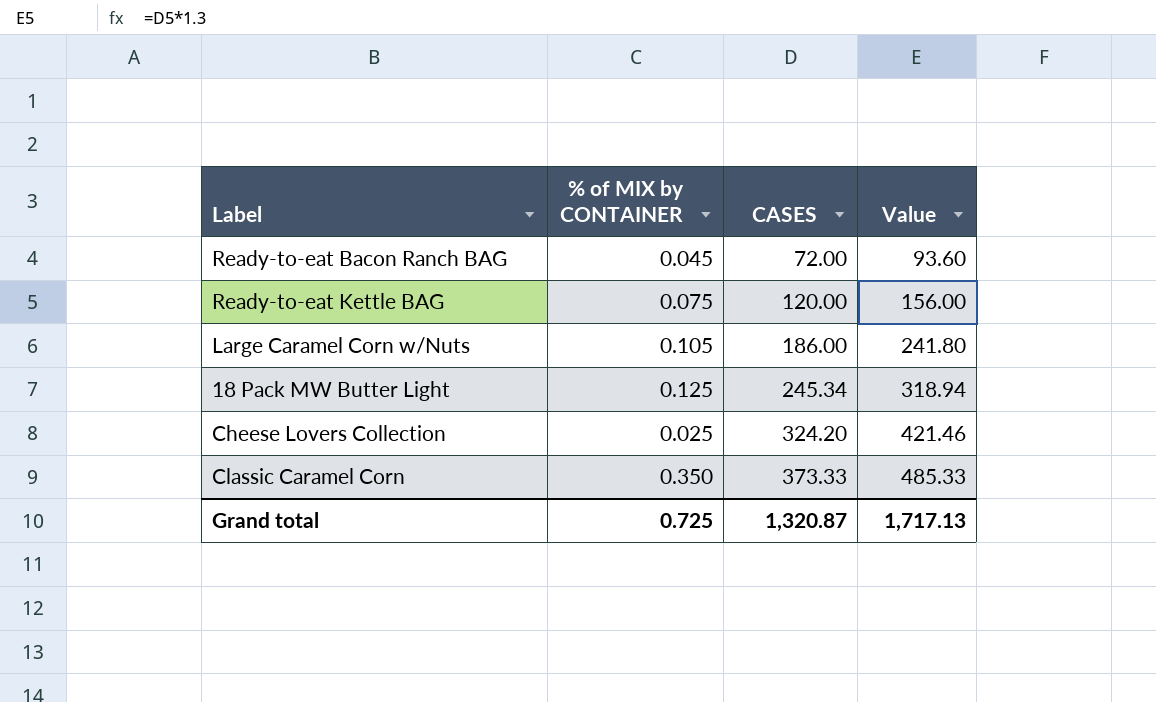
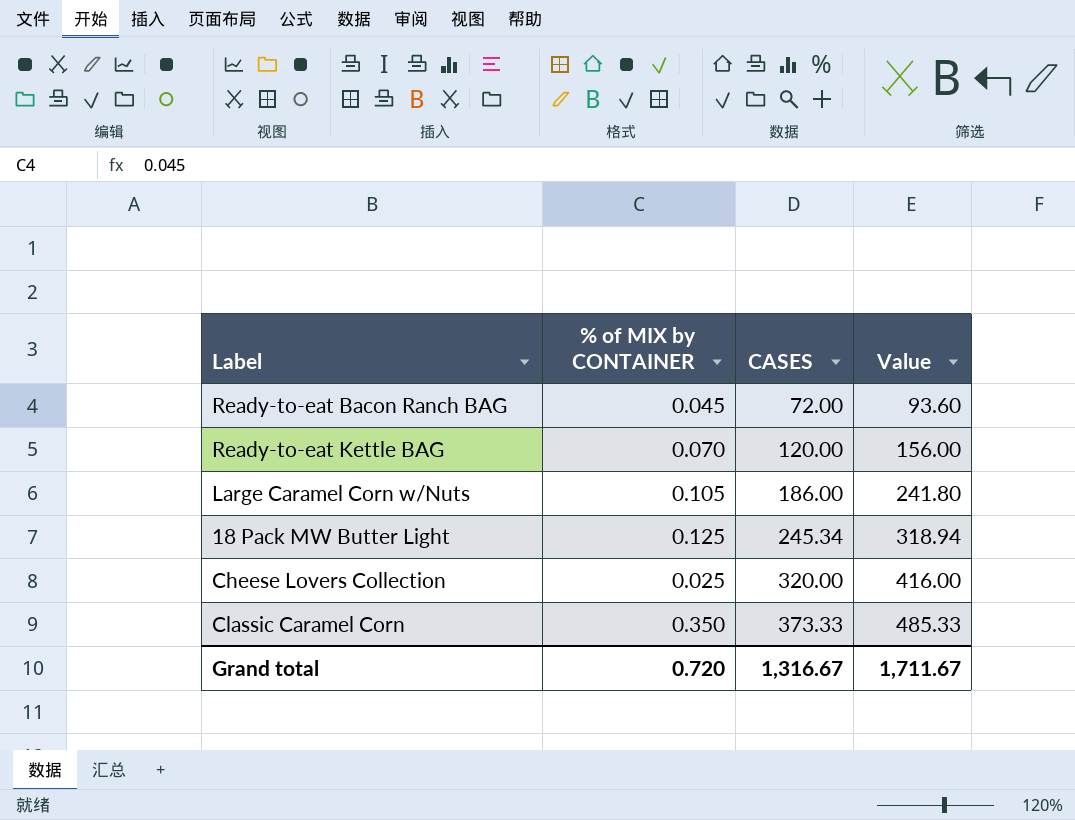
Ready-to-eat Kettle BAG | % of MIX by CONTAINER: 0.075 -> 0.070
Cheese Lovers Collection | CASES: 324.20 -> 320.00
Cheese Lovers Collection | Value: 421.46 -> 416.00
Grand total | % of MIX by CONTAINER: 0.725 -> 0.720
Grand total | CASES: 1,320.87 -> 1,316.67
Grand total | Value: 1,717.13 -> 1,711.67

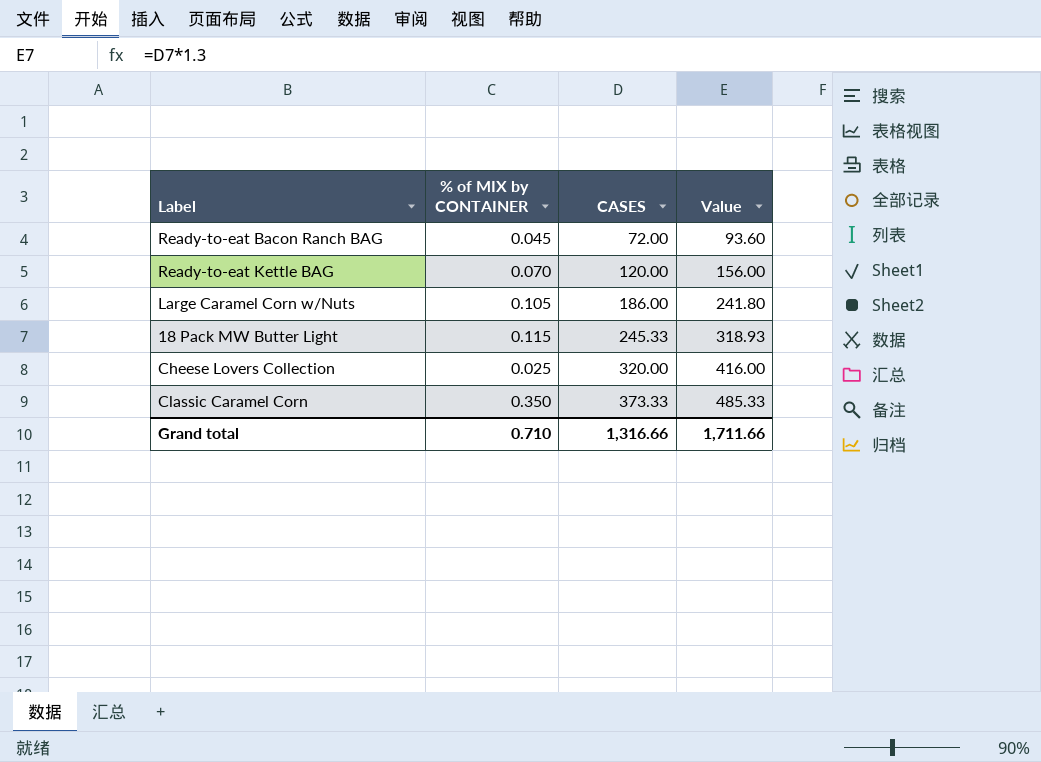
18 Pack MW Butter Light | % of MIX by CONTAINER: 0.125 -> 0.115
18 Pack MW Butter Light | CASES: 245.34 -> 245.33
18 Pack MW Butter Light | Value: 318.94 -> 318.93
Grand total | % of MIX by CONTAINER: 0.720 -> 0.710
Grand total | CASES: 1,316.67 -> 1,316.66
Grand total | Value: 1,711.67 -> 1,711.66

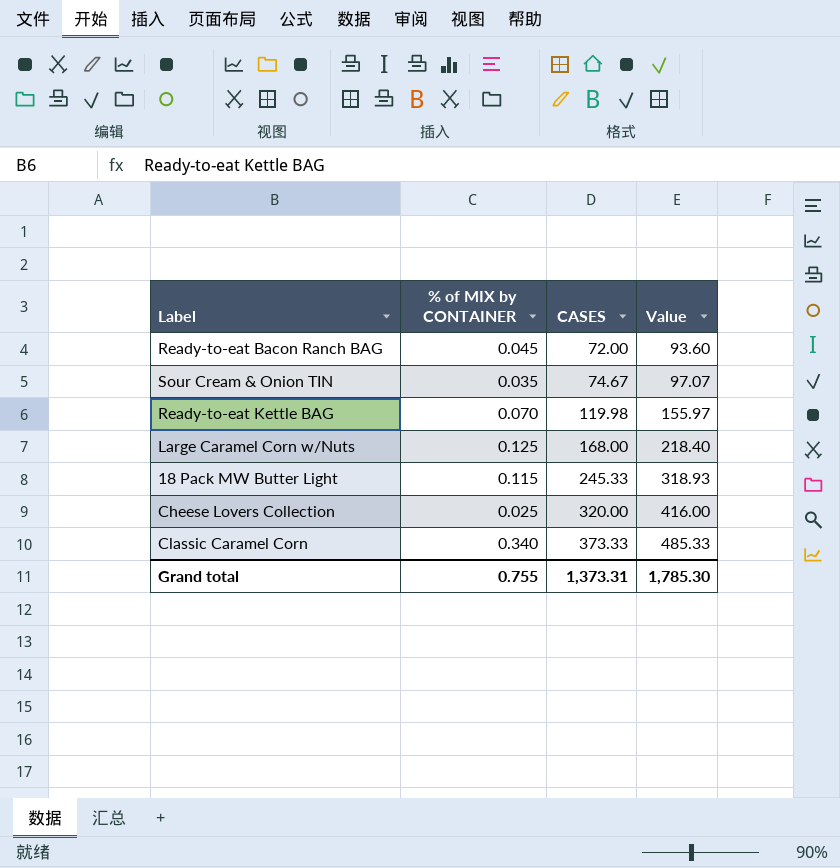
row Sour Cream & Onion TIN: none -> 0.035 | 74.67 | 97.07
Ready-to-eat Kettle BAG | CASES: 120.00 -> 119.98
Ready-to-eat Kettle BAG | Value: 156.00 -> 155.97
Large Caramel Corn w/Nuts | % of MIX by CONTAINER: 0.105 -> 0.125
Large Caramel Corn w/Nuts | CASES: 186.00 -> 168.00
Large Caramel Corn w/Nuts | Value: 241.80 -> 218.40
Classic Caramel Corn | % of MIX by CONTAINER: 0.350 -> 0.340
Grand total | % of MIX by CONTAINER: 0.710 -> 0.755
Grand total | CASES: 1,316.66 -> 1,373.31
Grand total | Value: 1,711.66 -> 1,785.30

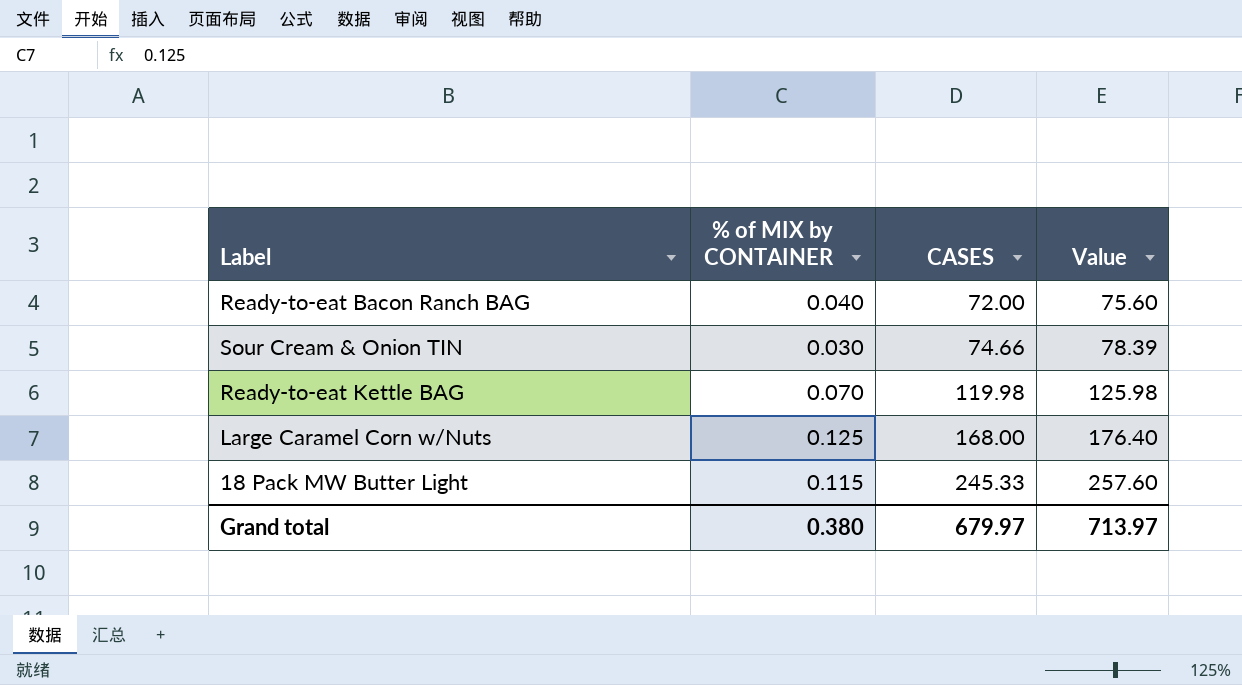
column Value | formula: [CASES] * 1.3 -> [CASES] * 1.05
row Cheese Lovers Collection: 0.025 | 320.00 | 416.00 -> none
row Classic Caramel Corn: 0.340 | 373.33 | 485.33 -> none
Ready-to-eat Bacon Ranch BAG | % of MIX by CONTAINER: 0.045 -> 0.040
Sour Cream & Onion TIN | % of MIX by CONTAINER: 0.035 -> 0.030
Sour Cream & Onion TIN | CASES: 74.67 -> 74.66
Grand total | % of MIX by CONTAINER: 0.755 -> 0.380
Grand total | CASES: 1,373.31 -> 679.97
Grand total | Value: 1,785.30 -> 713.97

